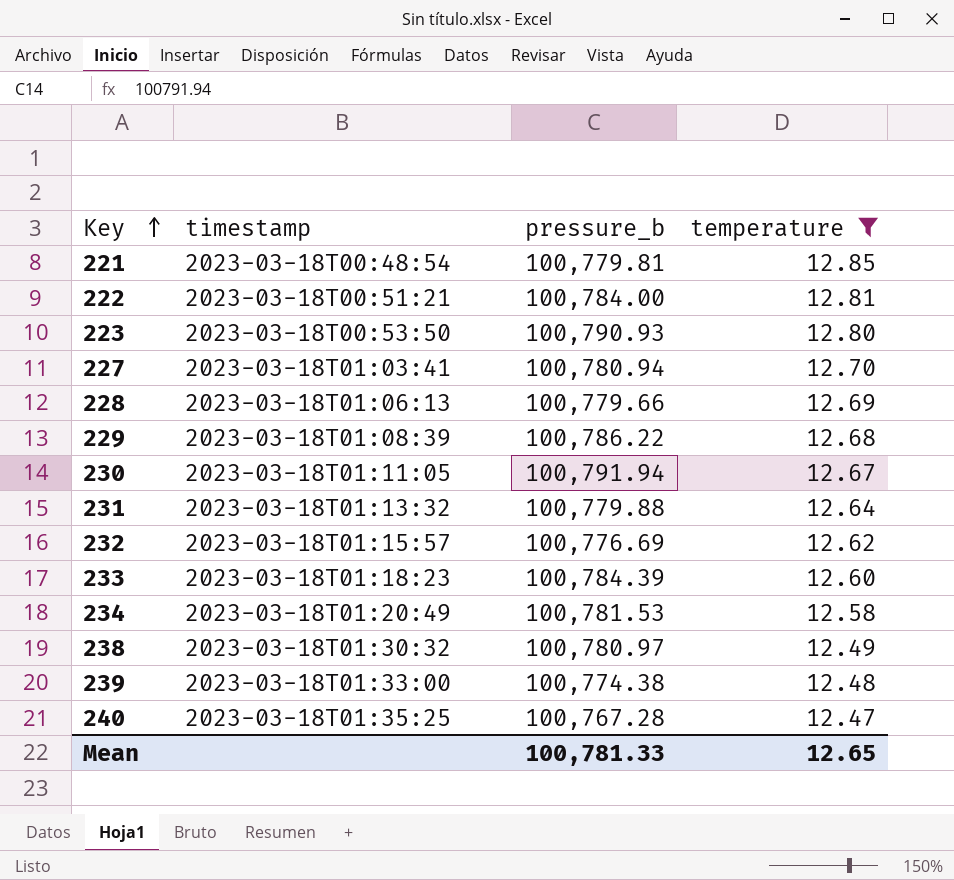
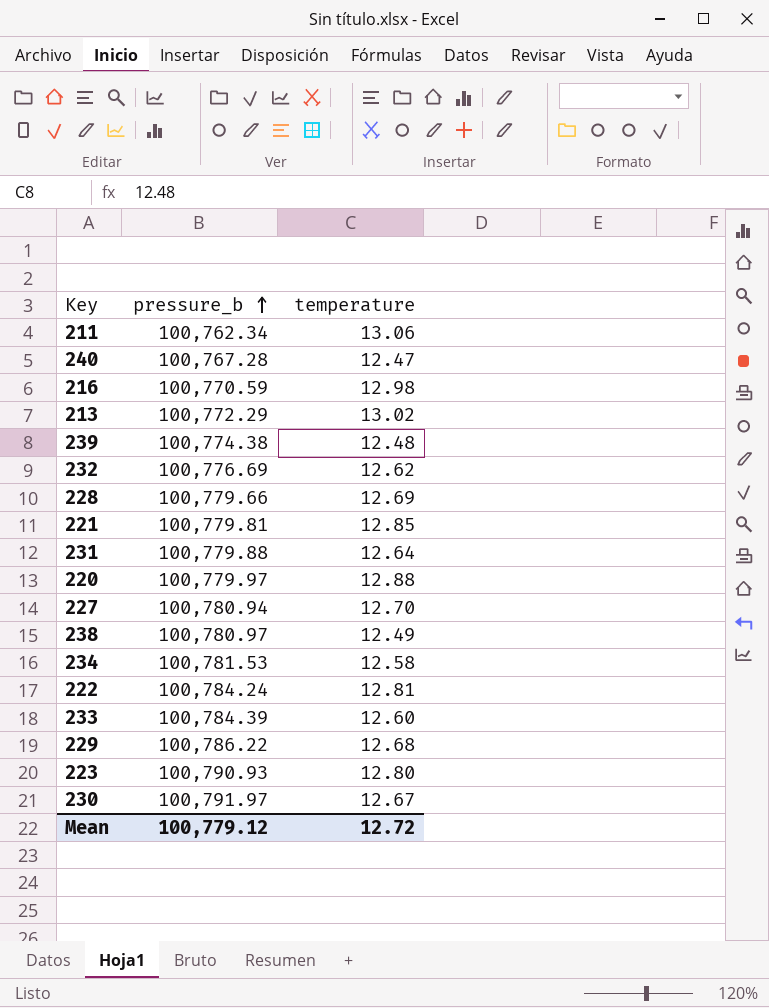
filter: temperature <= 12.85 -> none
row order: Key ascending -> pressure_b ascending
column timestamp | position: 2 -> none
222 | pressure_b: 100,784.00 -> 100,784.24
230 | pressure_b: 100,791.94 -> 100,791.97
Mean | pressure_b: 100,781.33 -> 100,779.12
Mean | temperature: 12.65 -> 12.72

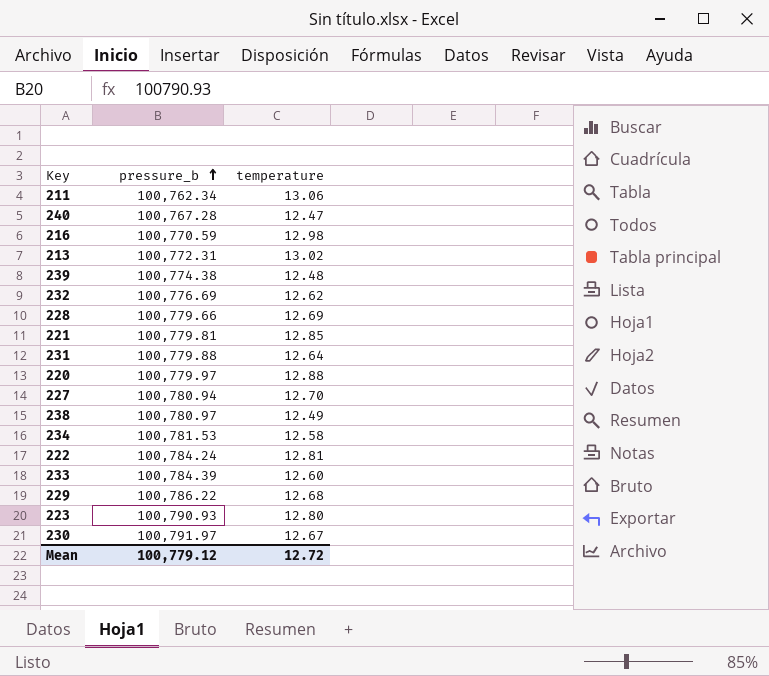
213 | pressure_b: 100,772.29 -> 100,772.31

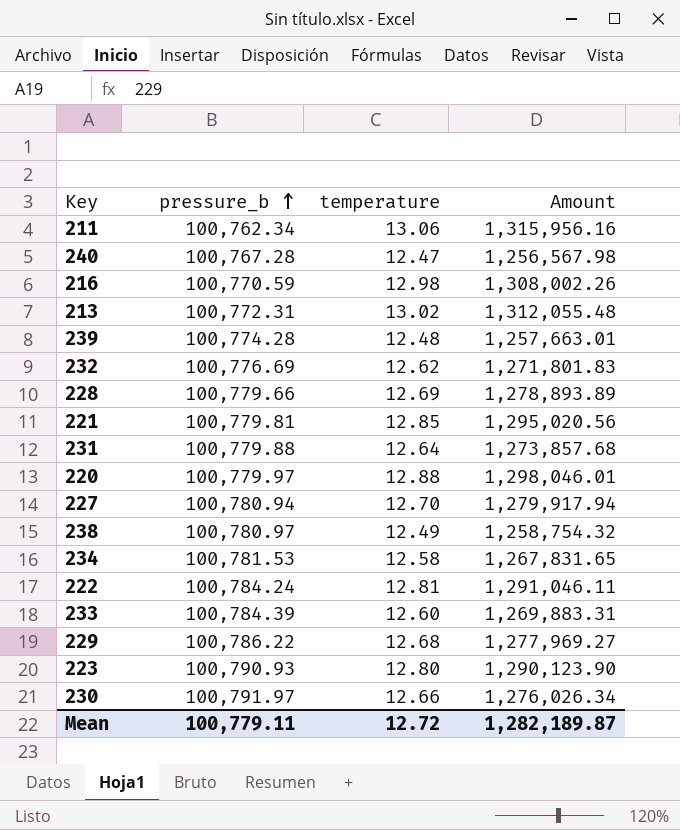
column Amount | formula: none -> [pressure_b] * [temperature]
239 | pressure_b: 100,774.38 -> 100,774.28
230 | temperature: 12.67 -> 12.66
Mean | pressure_b: 100,779.12 -> 100,779.11

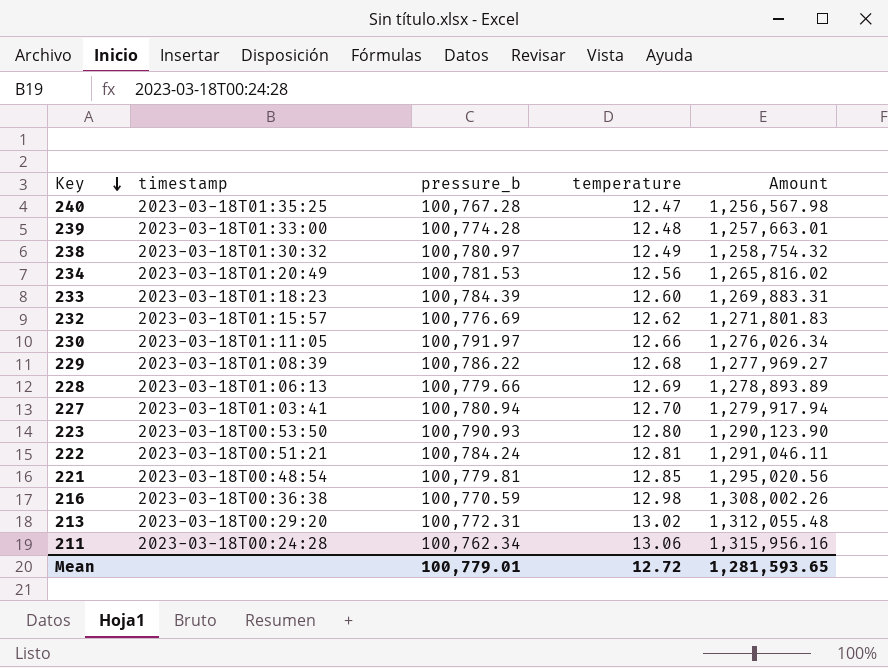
row order: pressure_b ascending -> Key descending
column timestamp | position: none -> 2
row 231: 100,779.88 | 12.64 | 1,273,857.68 -> none
row 220: 100,779.97 | 12.88 | 1,298,046.01 -> none
234 | temperature: 12.58 -> 12.56
234 | Amount: 1,267,831.65 -> 1,265,816.02
Mean | pressure_b: 100,779.11 -> 100,779.01
Mean | Amount: 1,282,189.87 -> 1,281,593.65

